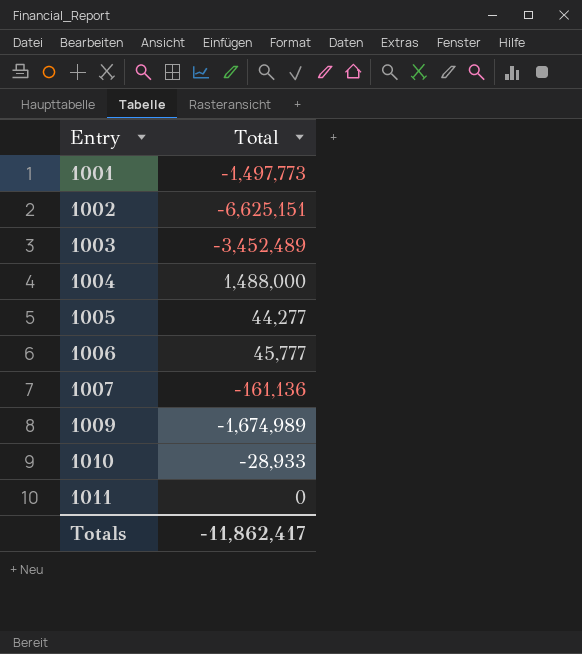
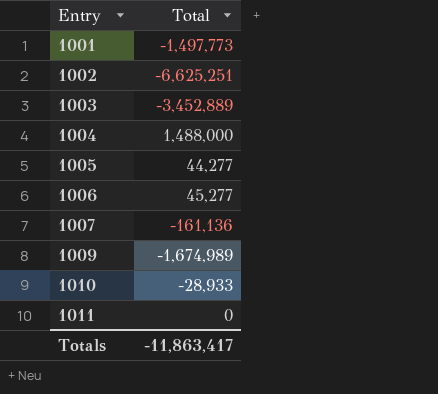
1002 | Total: -6,625,151 -> -6,625,251
1003 | Total: -3,452,489 -> -3,452,889
1006 | Total: 45,777 -> 45,277
Totals | Total: -11,862,417 -> -11,863,417

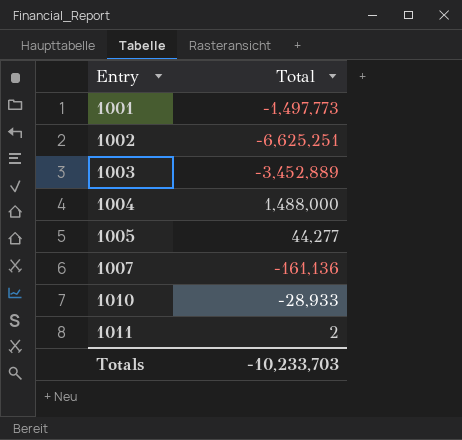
row 1006: 45,277 -> none
row 1009: -1,674,989 -> none
1011 | Total: 0 -> 2
Totals | Total: -11,863,417 -> -10,233,703

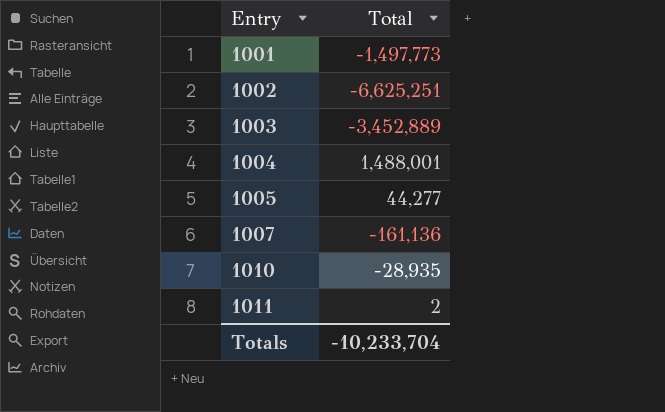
1004 | Total: 1,488,000 -> 1,488,001
1010 | Total: -28,933 -> -28,935
Totals | Total: -10,233,703 -> -10,233,704

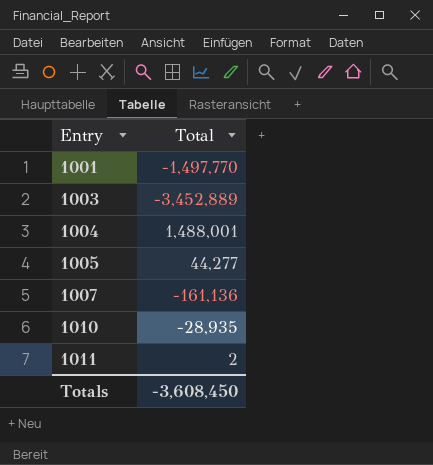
row 1002: -6,625,251 -> none
1001 | Total: -1,497,773 -> -1,497,770
Totals | Total: -10,233,704 -> -3,608,450

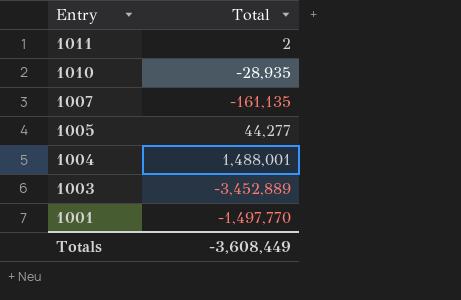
row order: Entry ascending -> Entry descending
1007 | Total: -161,136 -> -161,135
Totals | Total: -3,608,450 -> -3,608,449

